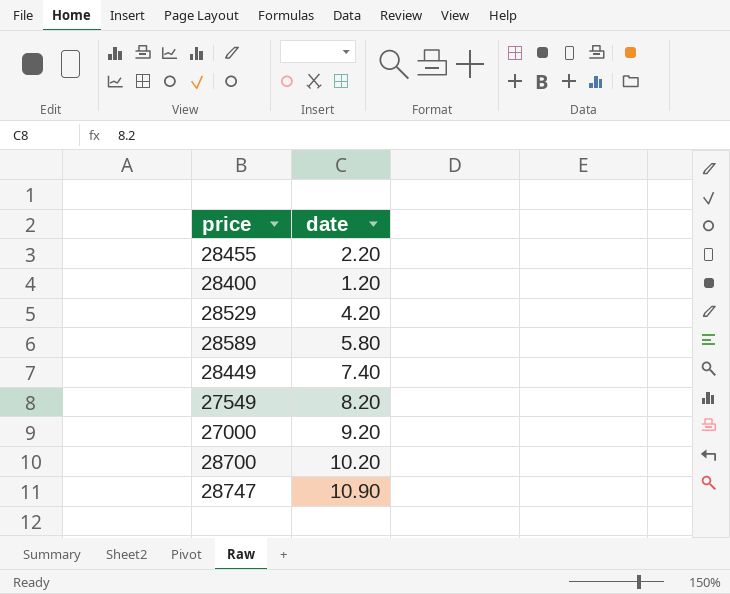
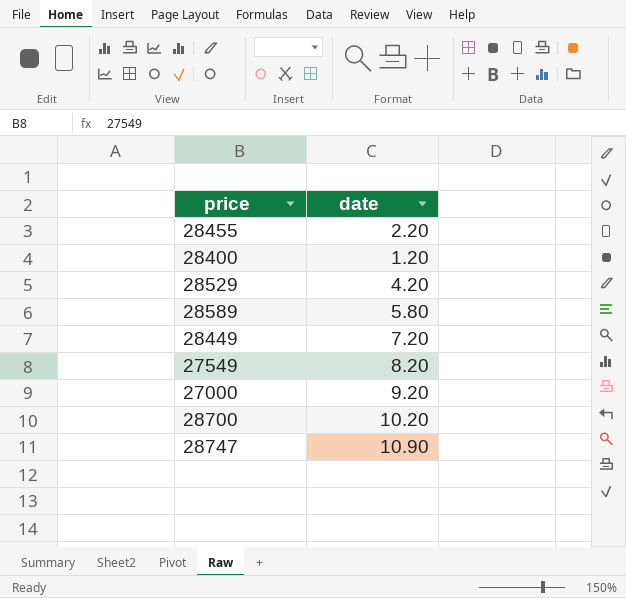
28449 | date: 7.40 -> 7.20

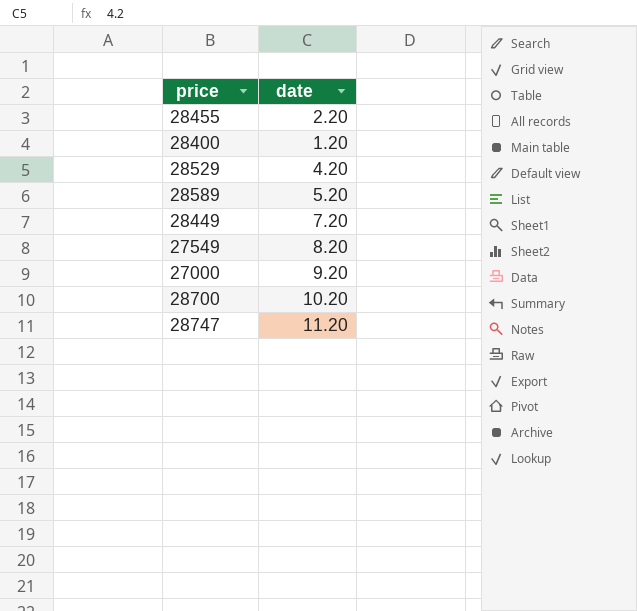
28589 | date: 5.80 -> 5.20
28747 | date: 10.90 -> 11.20

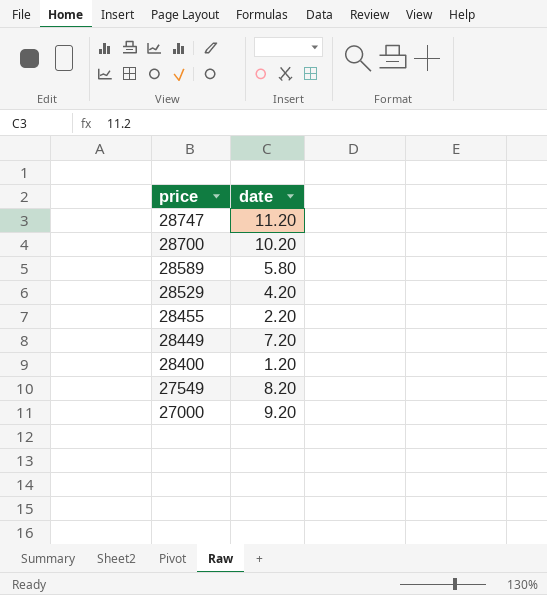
row order: none -> price descending
28589 | date: 5.20 -> 5.80

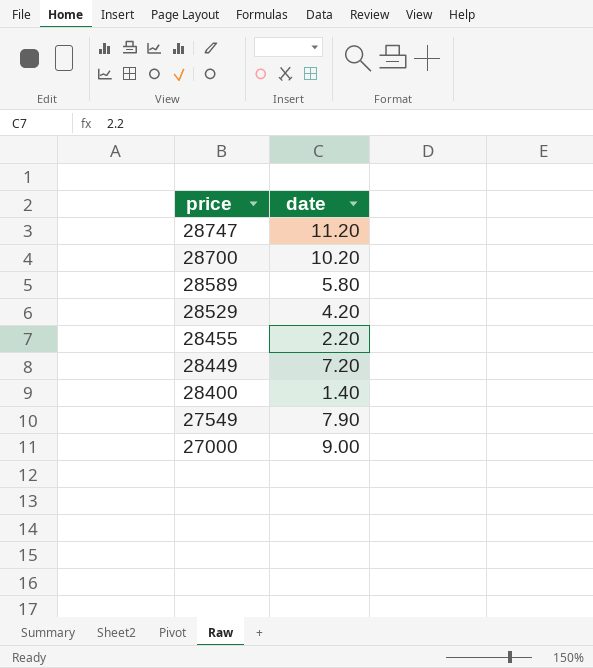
28400 | date: 1.20 -> 1.40
27549 | date: 8.20 -> 7.90
27000 | date: 9.20 -> 9.00

